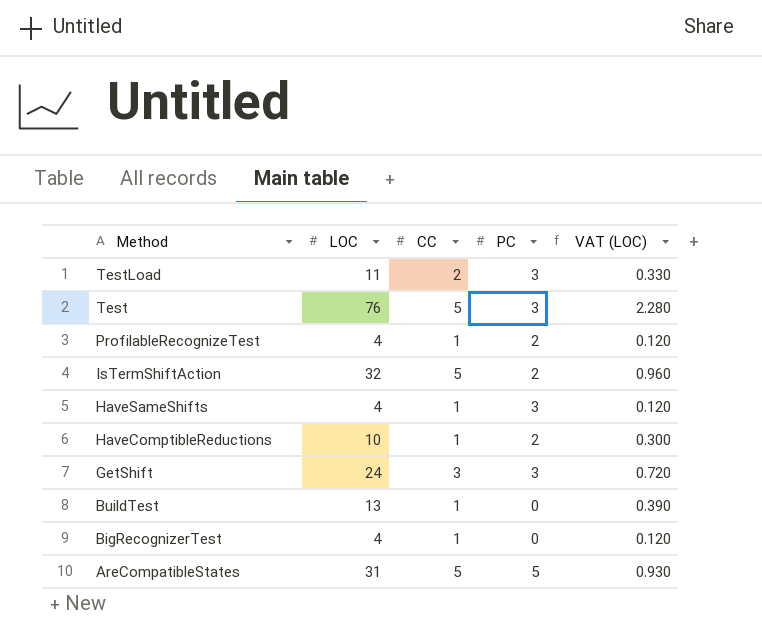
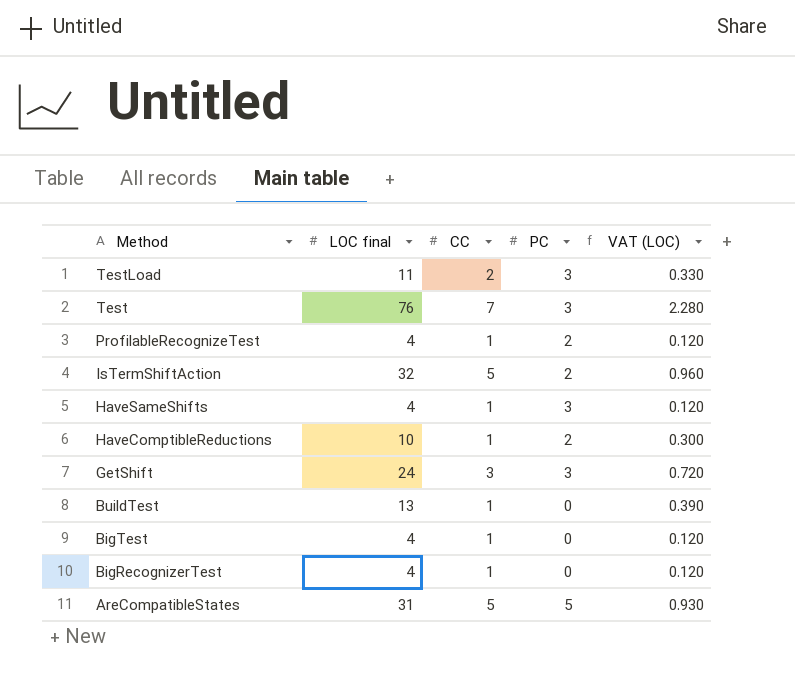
column name: LOC -> LOC final
Test | CC: 5 -> 7
row BigTest: none -> 4 | 1 | 0 | 0.120

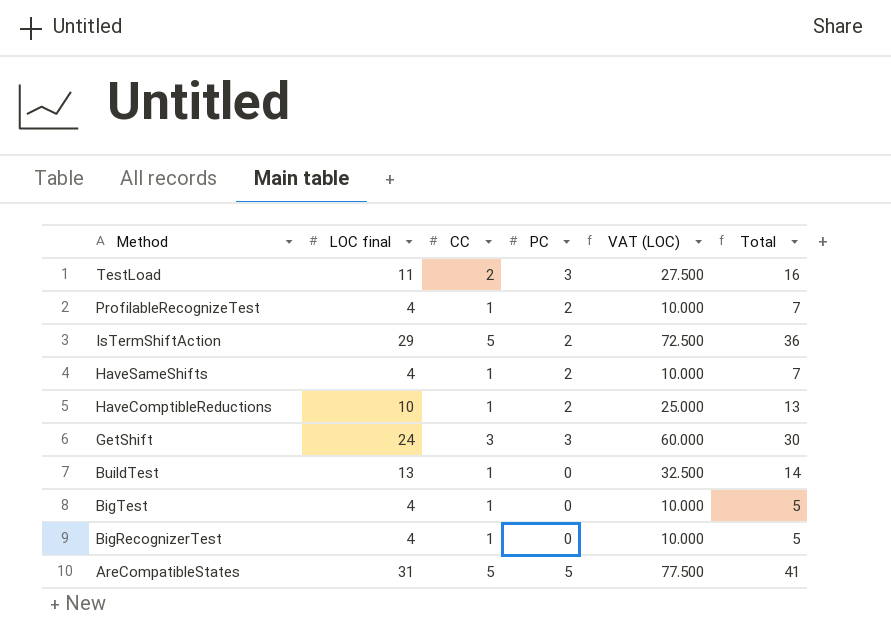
column VAT (LOC) | formula: [LOC final] * 0.03 -> [LOC final] * 2.5
column Total | formula: none -> [LOC final] + [CC] + [PC]
row Test: 76 | 7 | 3 | 2.280 -> none
IsTermShiftAction | LOC final: 32 -> 29
HaveSameShifts | PC: 3 -> 2

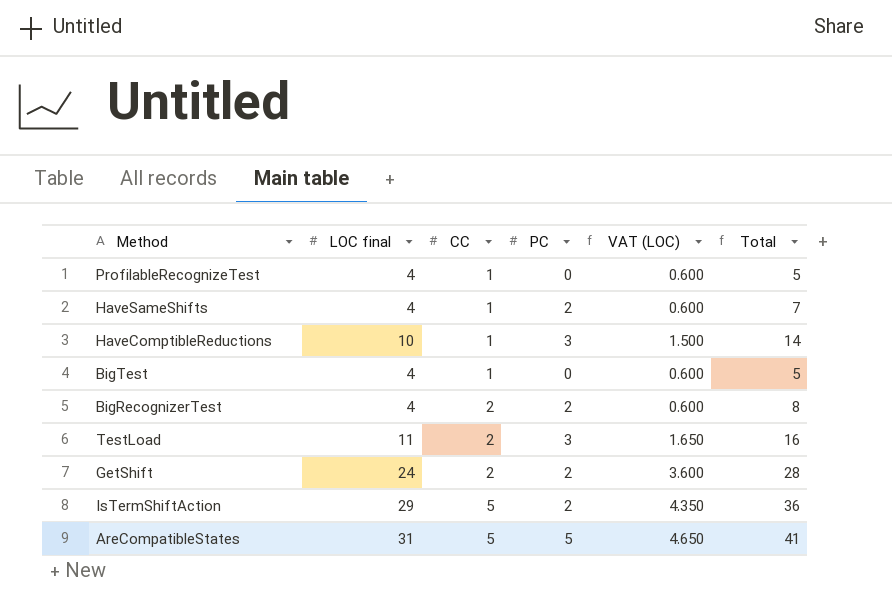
row order: Method descending -> CC ascending
column VAT (LOC) | formula: [LOC final] * 2.5 -> [LOC final] * 0.15
row BuildTest: 13 | 1 | 0 | 32.500 | 14 -> none
ProfilableRecognizeTest | PC: 2 -> 0
ProfilableRecognizeTest | Total: 7 -> 5
HaveComptibleReductions | PC: 2 -> 3
HaveComptibleReductions | Total: 13 -> 14
BigRecognizerTest | CC: 1 -> 2
BigRecognizerTest | PC: 0 -> 2
BigRecognizerTest | Total: 5 -> 8
GetShift | CC: 3 -> 2
GetShift | PC: 3 -> 2
GetShift | Total: 30 -> 28

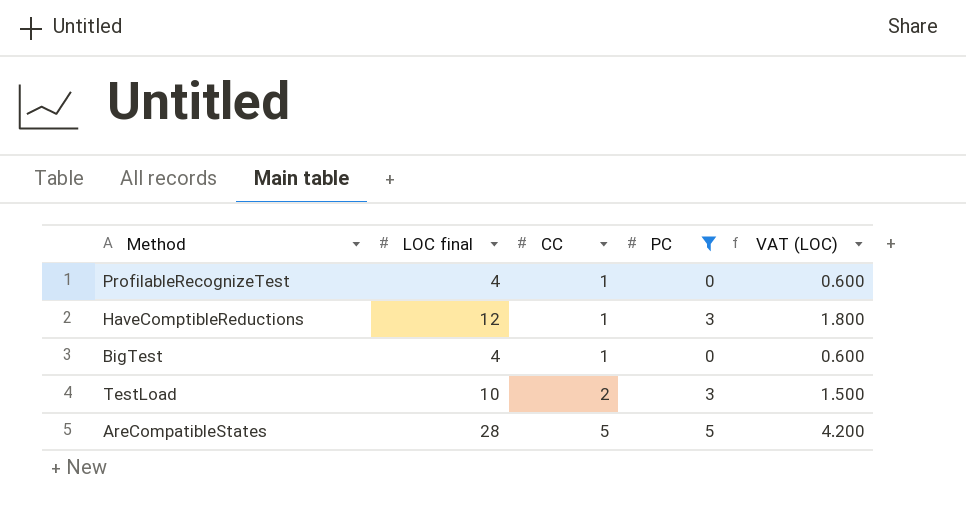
filter: none -> PC != 2
column Total | formula: [LOC final] + [CC] + [PC] -> none
HaveComptibleReductions | LOC final: 10 -> 12
HaveComptibleReductions | VAT (LOC): 1.500 -> 1.800
TestLoad | LOC final: 11 -> 10
TestLoad | VAT (LOC): 1.650 -> 1.500
AreCompatibleStates | LOC final: 31 -> 28
AreCompatibleStates | VAT (LOC): 4.650 -> 4.200

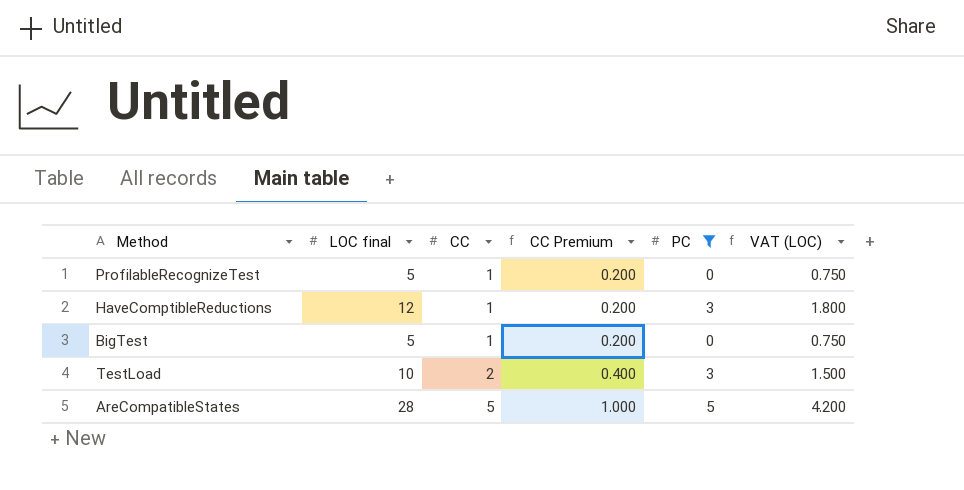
column CC Premium | formula: none -> [CC] * 0.2
ProfilableRecognizeTest | LOC final: 4 -> 5
ProfilableRecognizeTest | VAT (LOC): 0.600 -> 0.750
BigTest | LOC final: 4 -> 5
BigTest | VAT (LOC): 0.600 -> 0.750

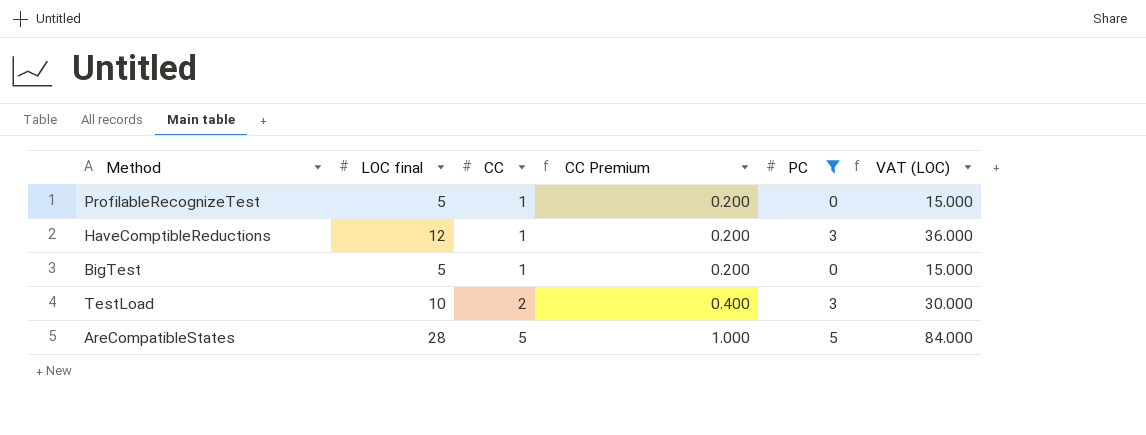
column VAT (LOC) | formula: [LOC final] * 0.15 -> [LOC final] * 3

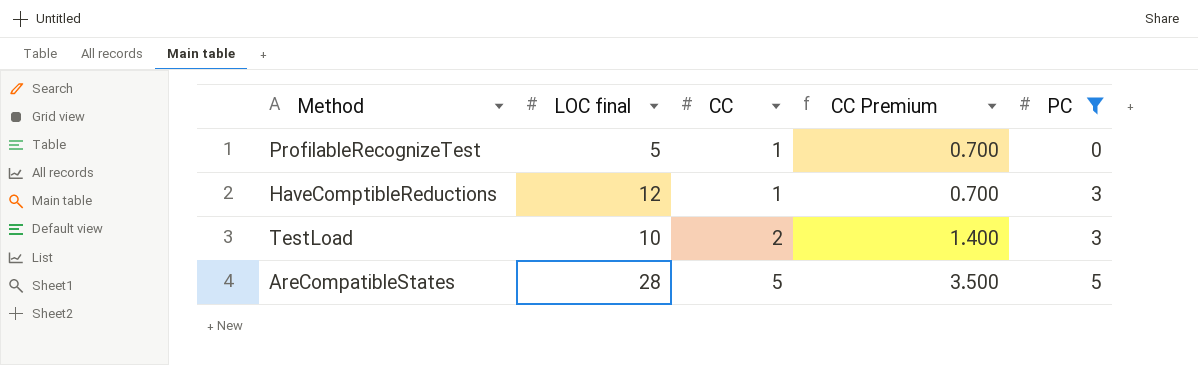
column VAT (LOC) | formula: [LOC final] * 3 -> none
column CC Premium | formula: [CC] * 0.2 -> [CC] * 0.7
row BigTest: 5 | 1 | 0.200 | 0 | 15.000 -> none

